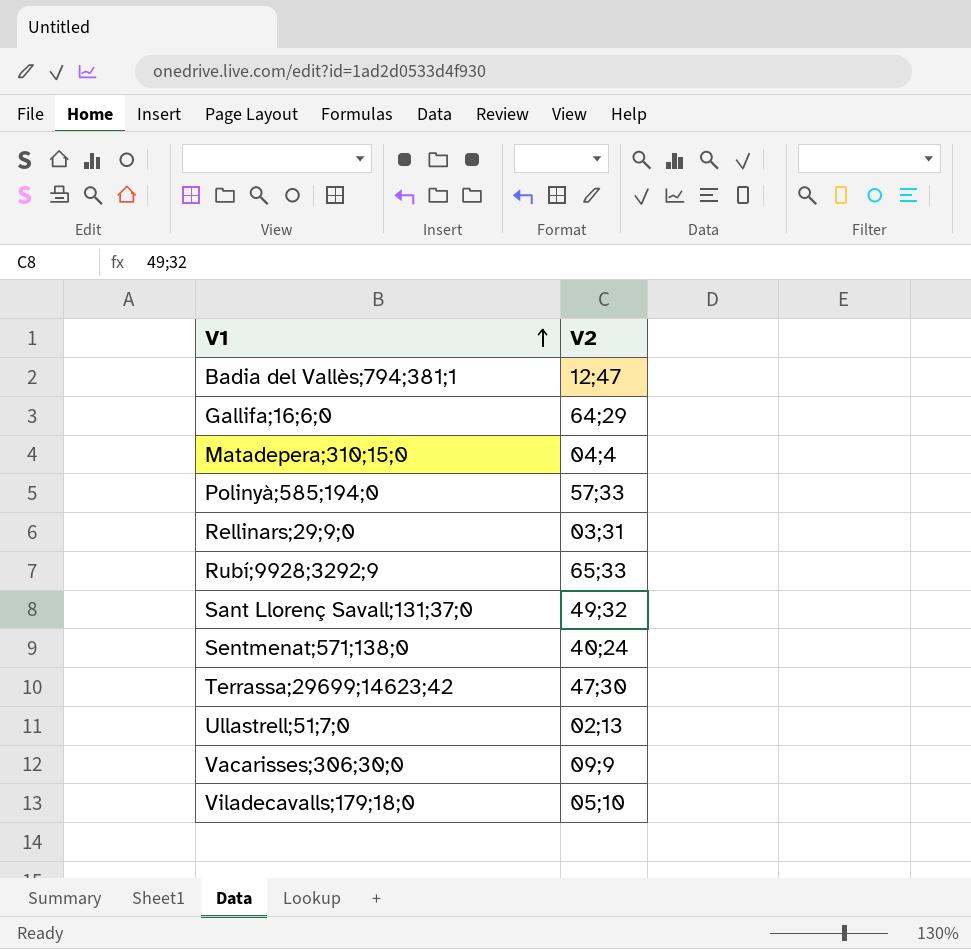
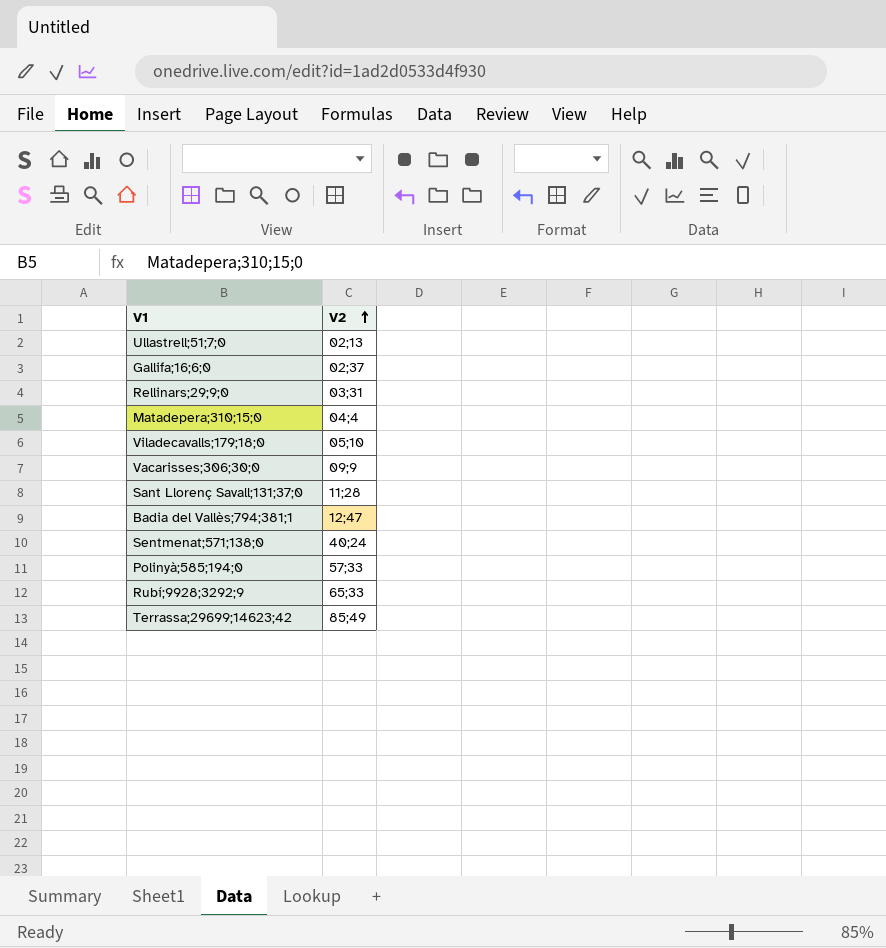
row order: V1 ascending -> V2 ascending
Gallifa;16;6;0 | V2: 64;29 -> 02;37
Sant Llorenç Savall;131;37;0 | V2: 49;32 -> 11;28
Terrassa;29699;14623;42 | V2: 47;30 -> 85;49

